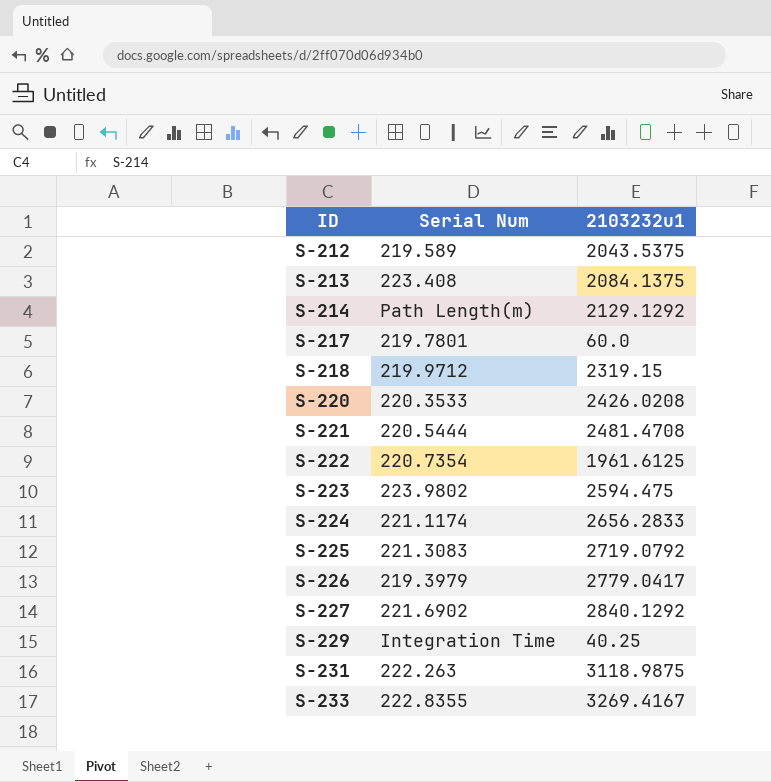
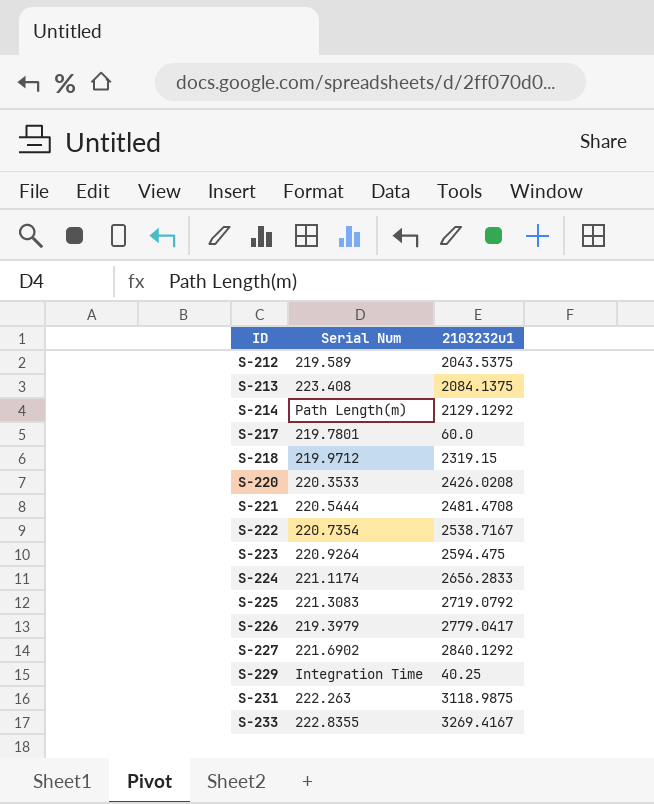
S-222 | 2103232u1: 1961.6125 -> 2538.7167
S-223 | Serial Num: 223.9802 -> 220.9264

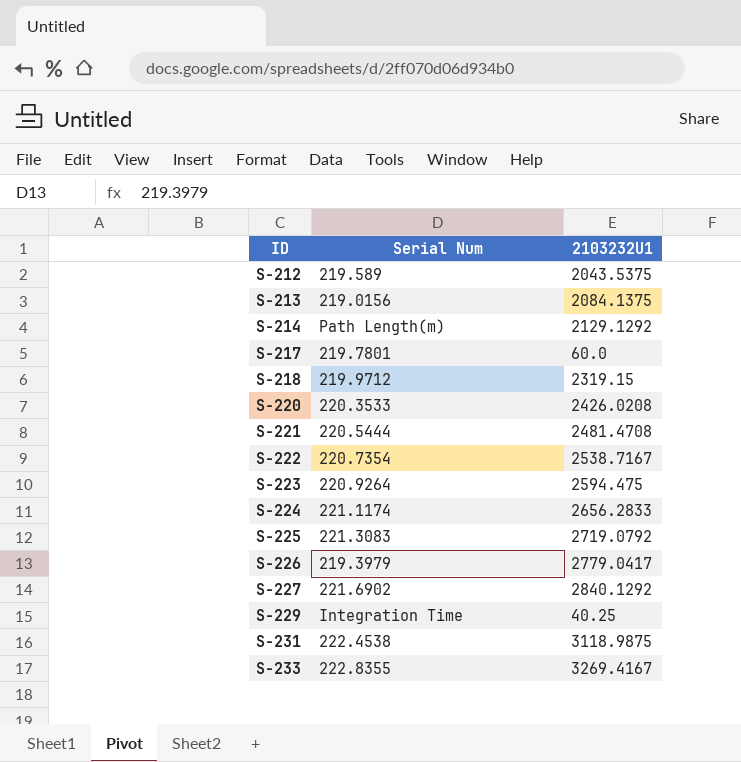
column name: 2103232u1 -> 2103232U1
S-213 | Serial Num: 223.408 -> 219.0156
S-231 | Serial Num: 222.263 -> 222.4538

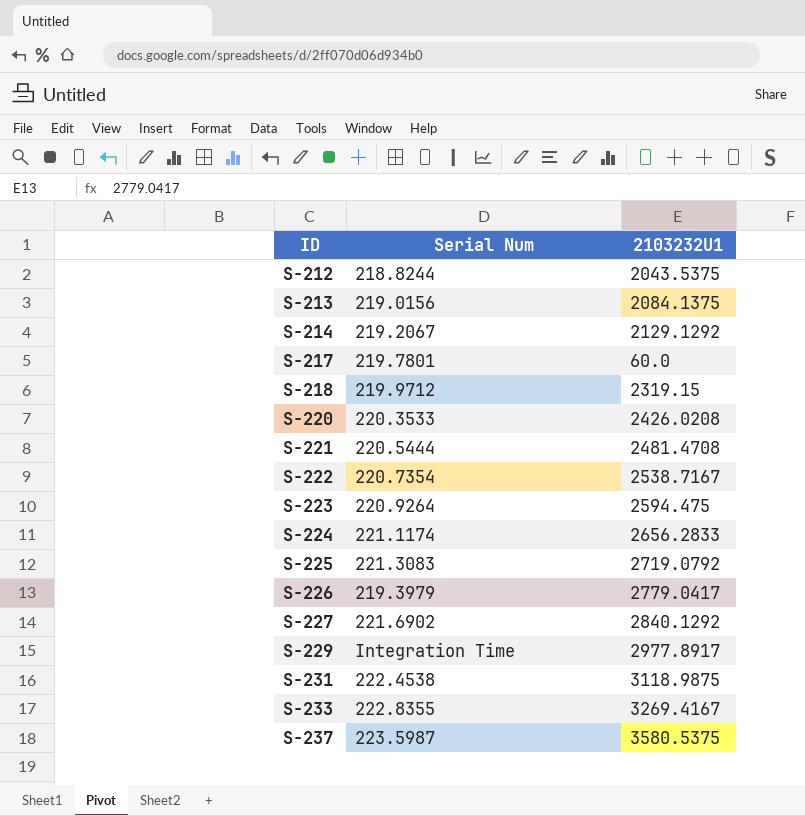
S-212 | Serial Num: 219.589 -> 218.8244
S-214 | Serial Num: Path Length(m) -> 219.2067
S-229 | 2103232U1: 40.25 -> 2977.8917
row S-237: none -> 223.5987 | 3580.5375

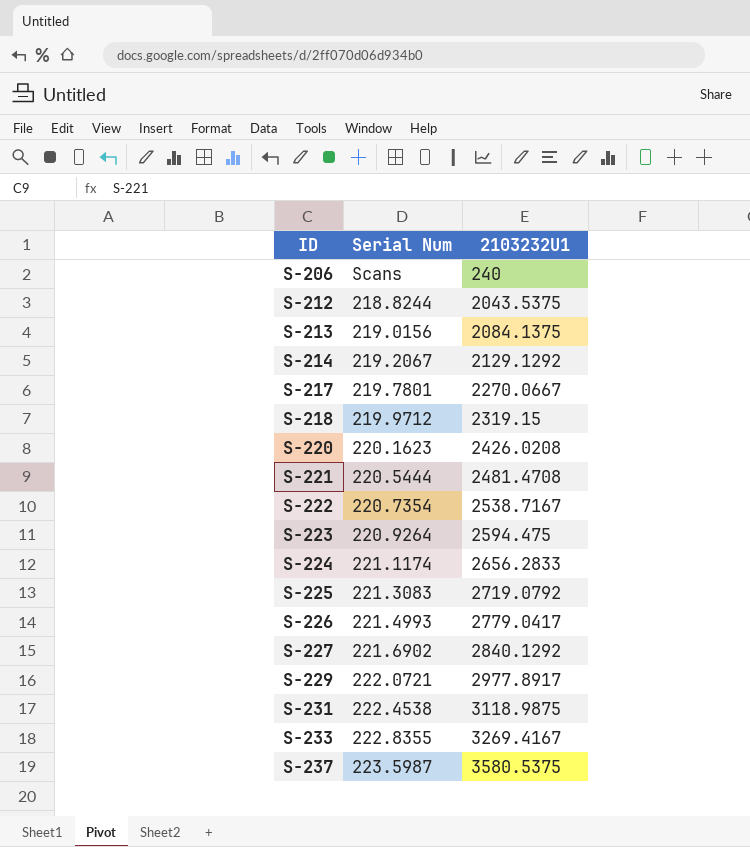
row S-206: none -> Scans | 240
S-217 | 2103232U1: 60.0 -> 2270.0667
S-220 | Serial Num: 220.3533 -> 220.1623
S-226 | Serial Num: 219.3979 -> 221.4993
S-229 | Serial Num: Integration Time -> 222.0721

